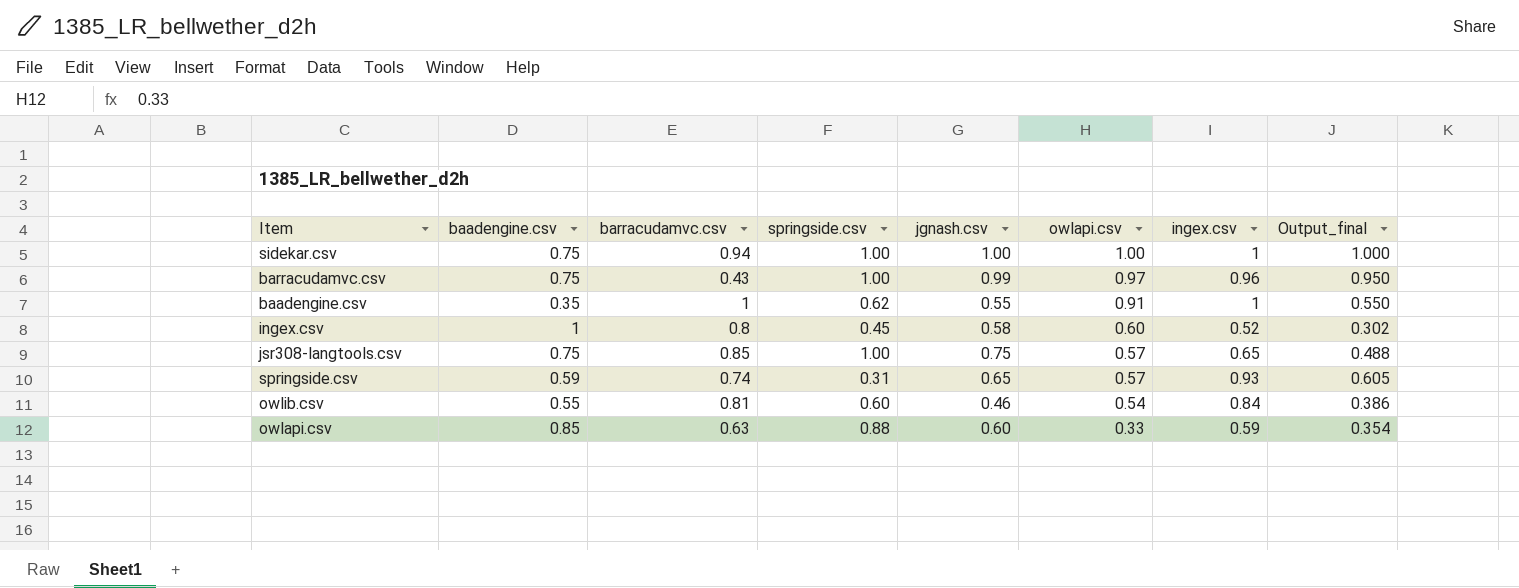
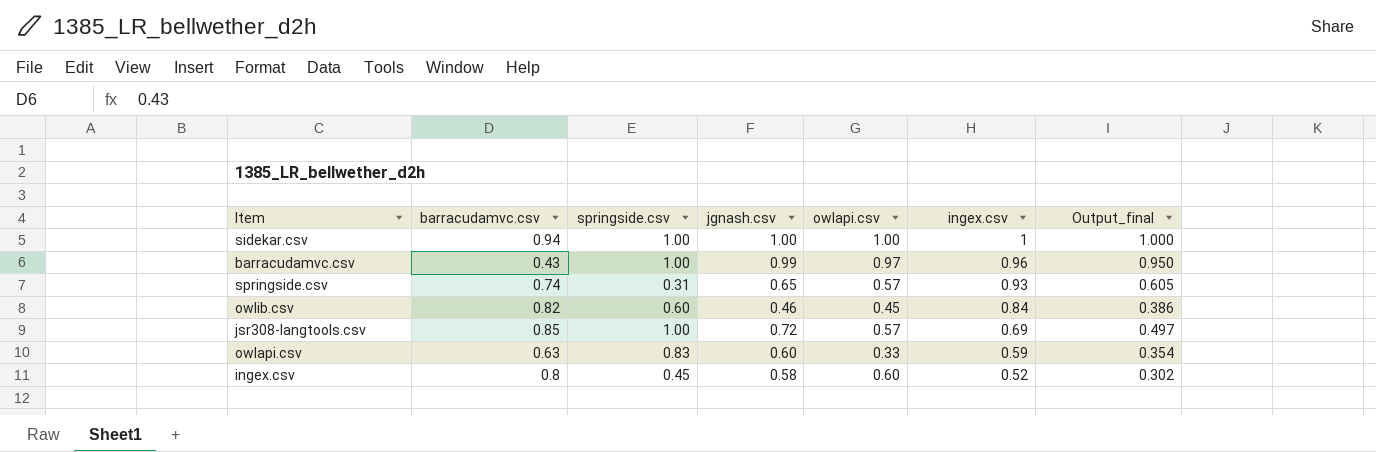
row order: owlapi.csv descending -> ingex.csv descending
column baadengine.csv | position: 2 -> none
row baadengine.csv: 0.35 | 1 | 0.62 | 0.55 | 0.91 | 1 | 0.550 -> none
owlib.csv | barracudamvc.csv: 0.81 -> 0.82
owlib.csv | owlapi.csv: 0.54 -> 0.45
jsr308-langtools.csv | jgnash.csv: 0.75 -> 0.72
jsr308-langtools.csv | ingex.csv: 0.65 -> 0.69
jsr308-langtools.csv | Output_final: 0.488 -> 0.497
owlapi.csv | springside.csv: 0.88 -> 0.83

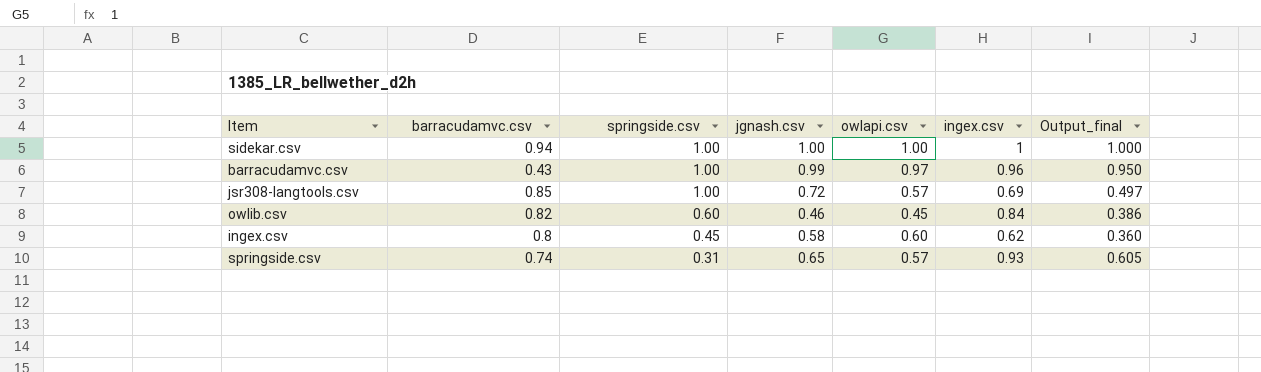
row order: ingex.csv descending -> springside.csv descending
row owlapi.csv: 0.63 | 0.83 | 0.60 | 0.33 | 0.59 | 0.354 -> none
ingex.csv | ingex.csv: 0.52 -> 0.62
ingex.csv | Output_final: 0.302 -> 0.360

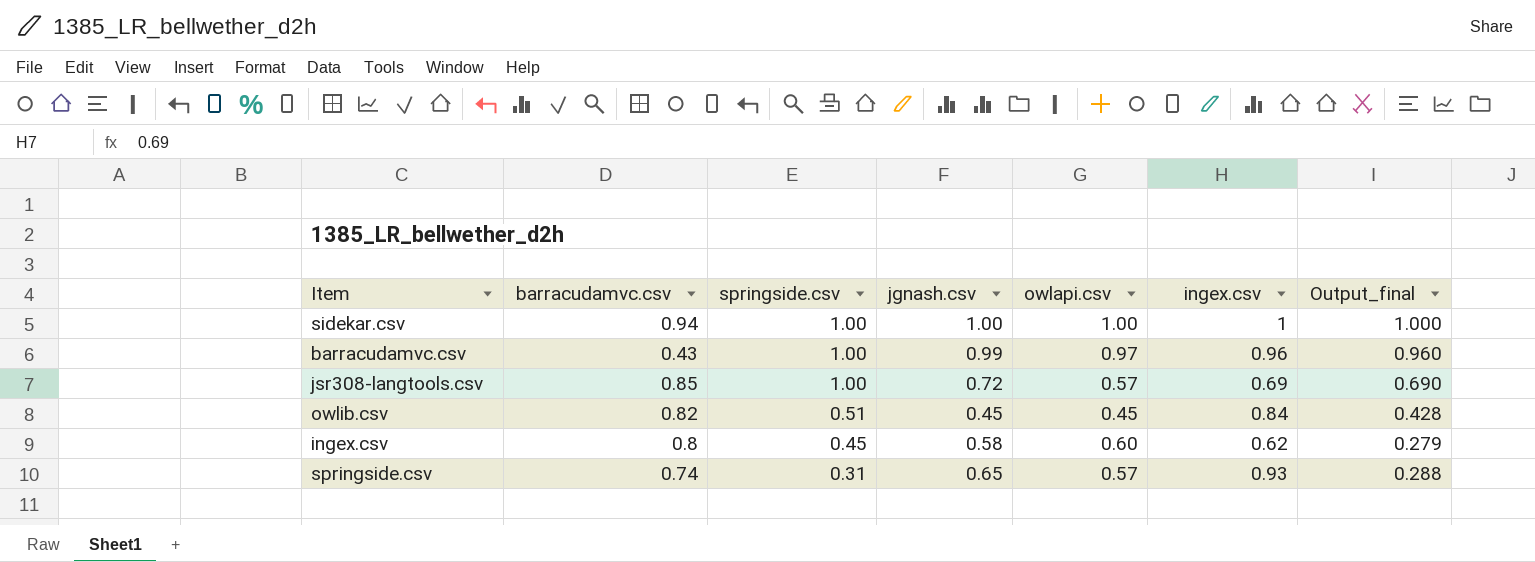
column Output_final | formula: [jgnash.csv] * [ingex.csv] -> [springside.csv] * [ingex.csv]
owlib.csv | springside.csv: 0.60 -> 0.51
owlib.csv | jgnash.csv: 0.46 -> 0.45

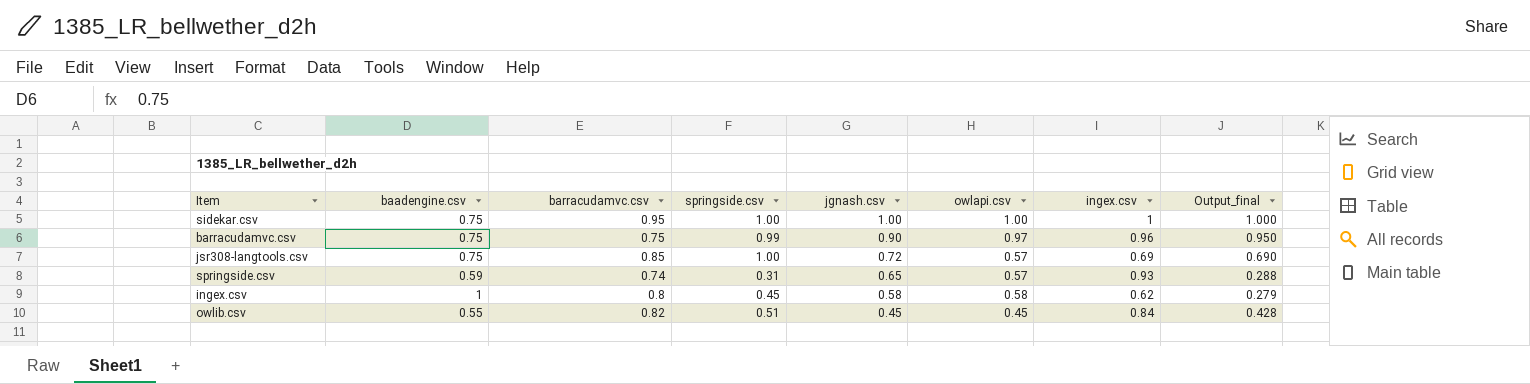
row order: springside.csv descending -> jgnash.csv descending
column baadengine.csv | position: none -> 2
sidekar.csv | barracudamvc.csv: 0.94 -> 0.95
barracudamvc.csv | barracudamvc.csv: 0.43 -> 0.75
barracudamvc.csv | springside.csv: 1.00 -> 0.99
barracudamvc.csv | jgnash.csv: 0.99 -> 0.90
barracudamvc.csv | Output_final: 0.960 -> 0.950
ingex.csv | owlapi.csv: 0.60 -> 0.58

